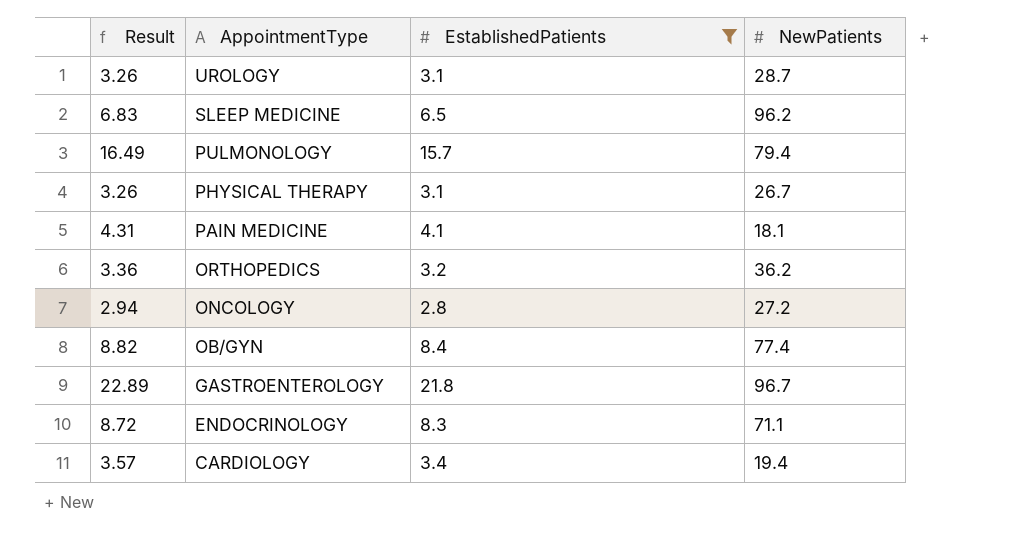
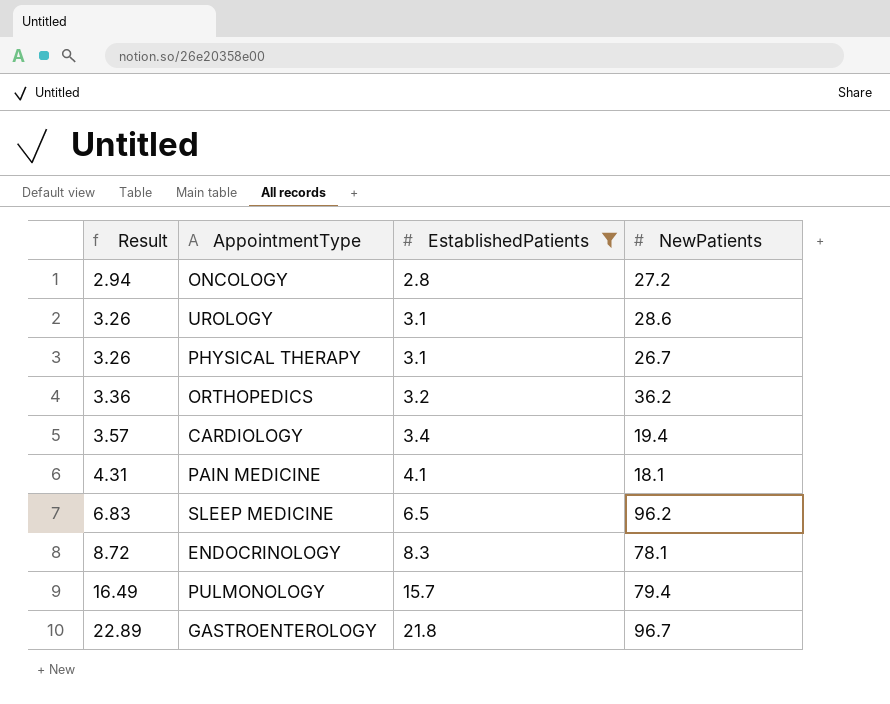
row order: AppointmentType descending -> Result ascending
row OB/GYN: 8.82 | 8.4 | 77.4 -> none
UROLOGY | NewPatients: 28.7 -> 28.6
ENDOCRINOLOGY | NewPatients: 71.1 -> 78.1

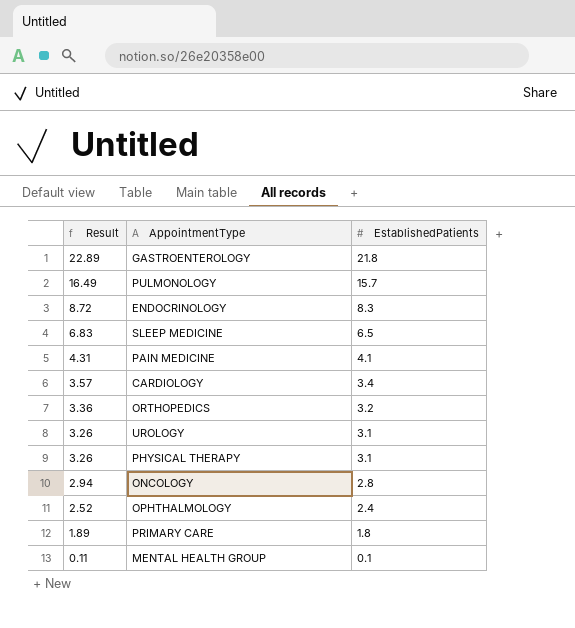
filter: EstablishedPatients >= 2.8 -> none
row order: Result ascending -> Result descending
column NewPatients | position: 4 -> none

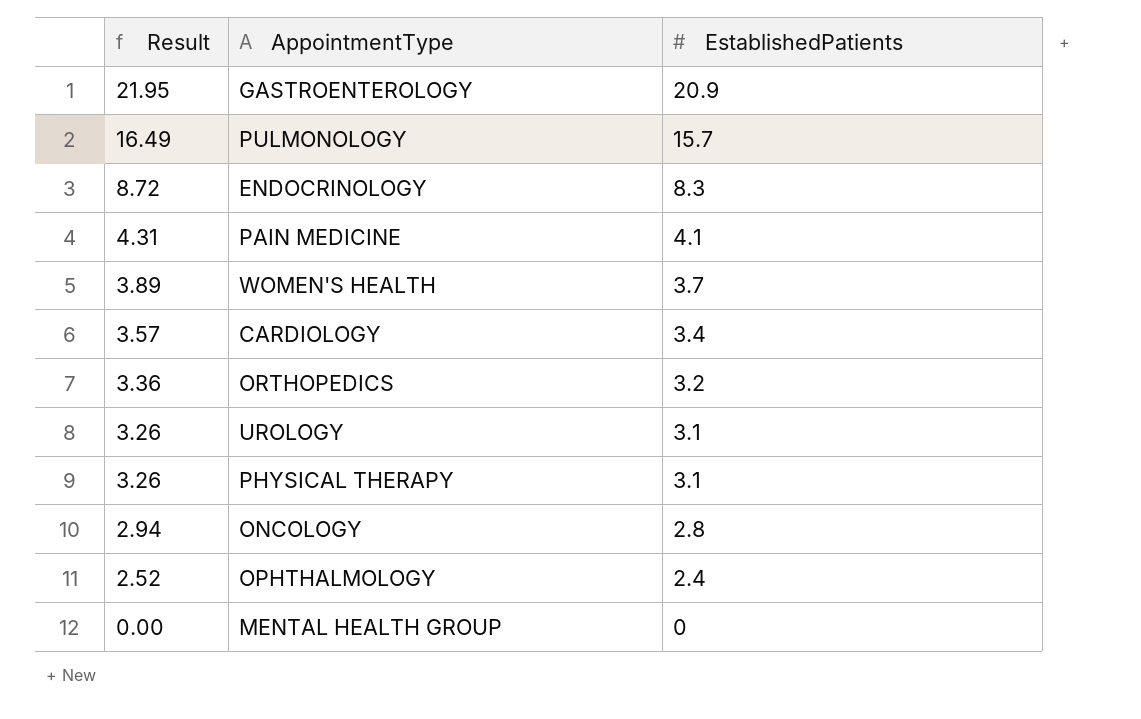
row SLEEP MEDICINE: 6.83 | 6.5 -> none
row PRIMARY CARE: 1.89 | 1.8 -> none
GASTROENTEROLOGY | Result: 22.89 -> 21.95
GASTROENTEROLOGY | EstablishedPatients: 21.8 -> 20.9
row WOMEN'S HEALTH: none -> 3.89 | 3.7
MENTAL HEALTH GROUP | Result: 0.11 -> 0.00
MENTAL HEALTH GROUP | EstablishedPatients: 0.1 -> 0

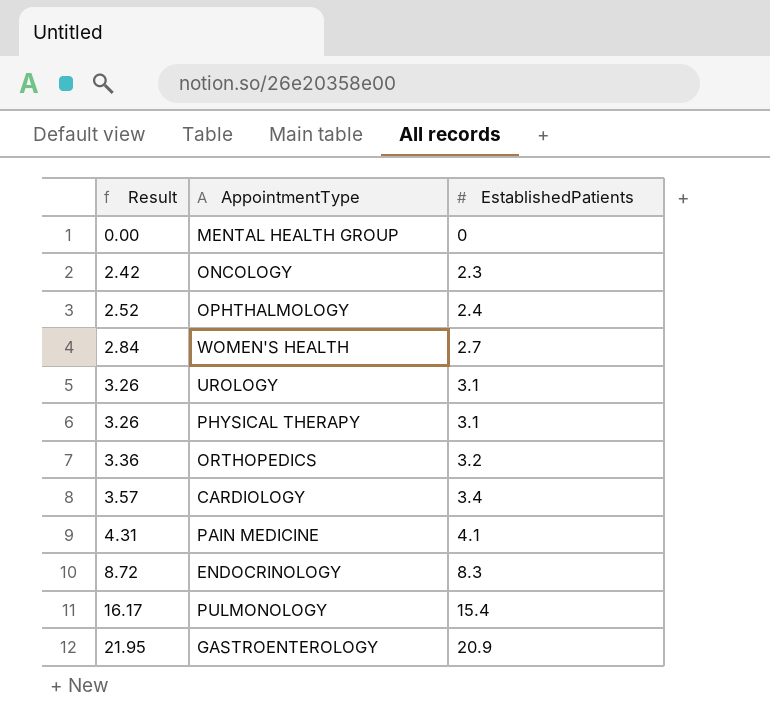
row order: Result descending -> Result ascending
ONCOLOGY | Result: 2.94 -> 2.42
ONCOLOGY | EstablishedPatients: 2.8 -> 2.3
WOMEN'S HEALTH | Result: 3.89 -> 2.84
WOMEN'S HEALTH | EstablishedPatients: 3.7 -> 2.7
PULMONOLOGY | Result: 16.49 -> 16.17
PULMONOLOGY | EstablishedPatients: 15.7 -> 15.4

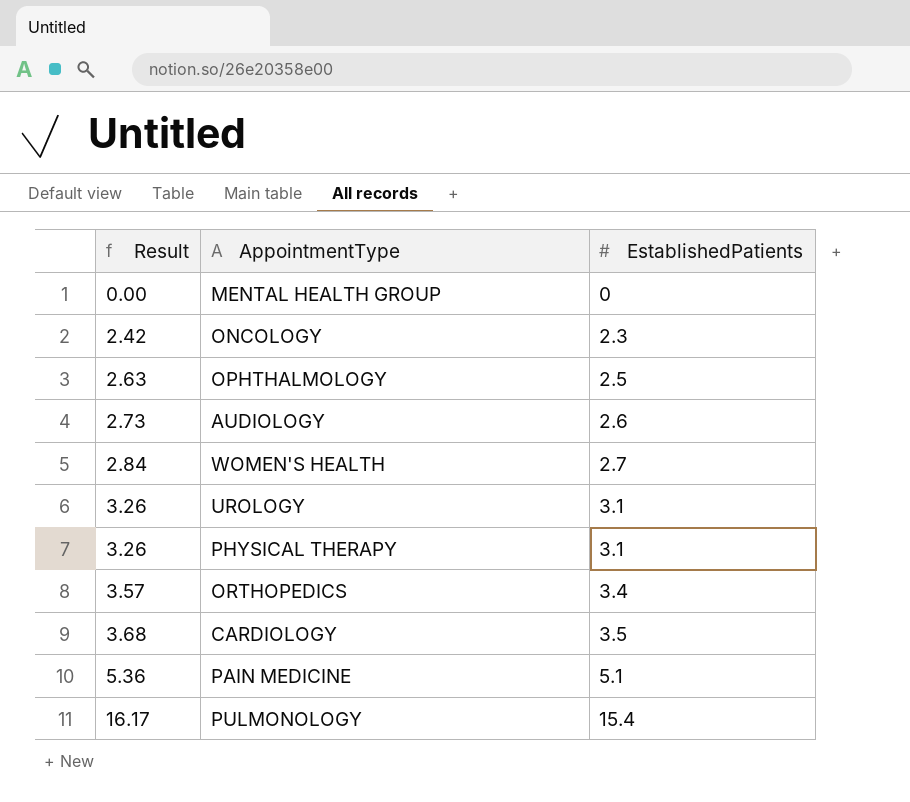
row ENDOCRINOLOGY: 8.72 | 8.3 -> none
row GASTROENTEROLOGY: 21.95 | 20.9 -> none
OPHTHALMOLOGY | Result: 2.52 -> 2.63
OPHTHALMOLOGY | EstablishedPatients: 2.4 -> 2.5
row AUDIOLOGY: none -> 2.73 | 2.6
ORTHOPEDICS | Result: 3.36 -> 3.57
ORTHOPEDICS | EstablishedPatients: 3.2 -> 3.4
CARDIOLOGY | Result: 3.57 -> 3.68
CARDIOLOGY | EstablishedPatients: 3.4 -> 3.5
PAIN MEDICINE | Result: 4.31 -> 5.36
PAIN MEDICINE | EstablishedPatients: 4.1 -> 5.1

